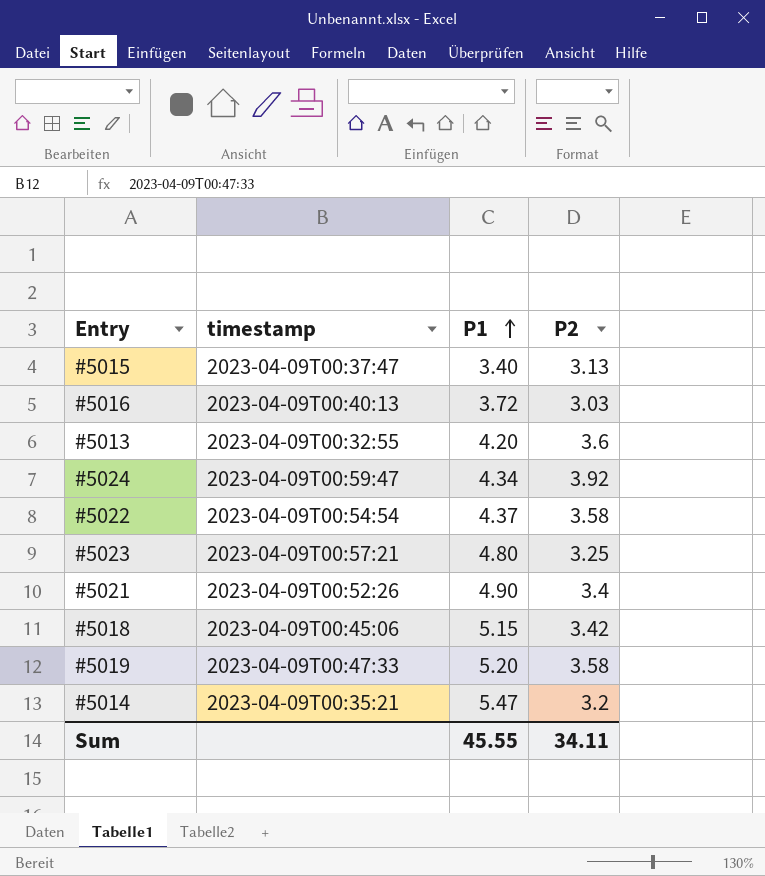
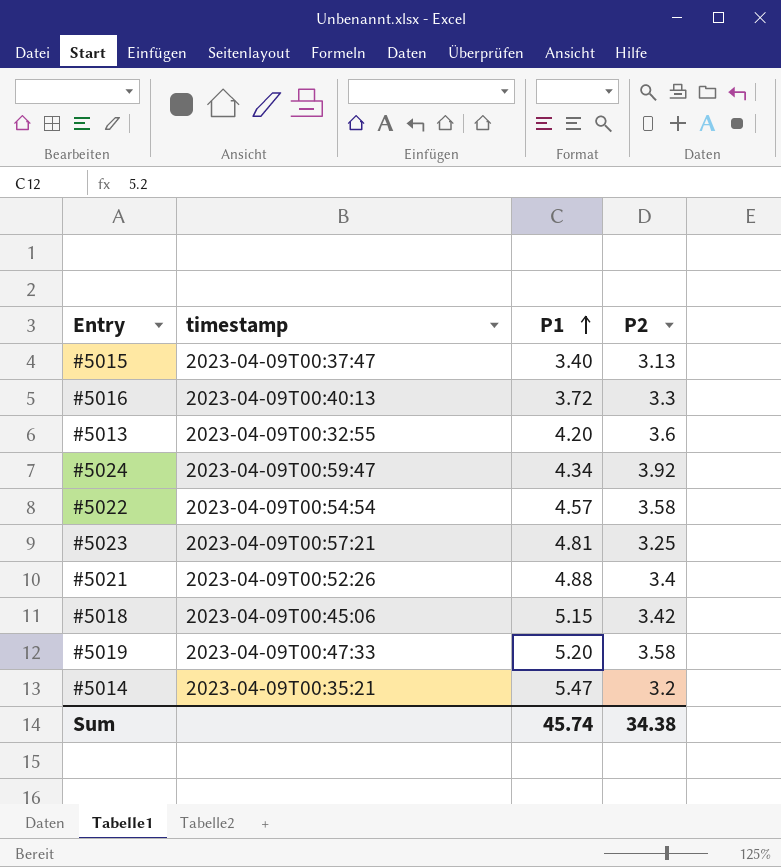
#5016 | P2: 3.03 -> 3.3
#5022 | P1: 4.37 -> 4.57
#5023 | P1: 4.80 -> 4.81
#5021 | P1: 4.90 -> 4.88
Sum | P1: 45.55 -> 45.74
Sum | P2: 34.11 -> 34.38

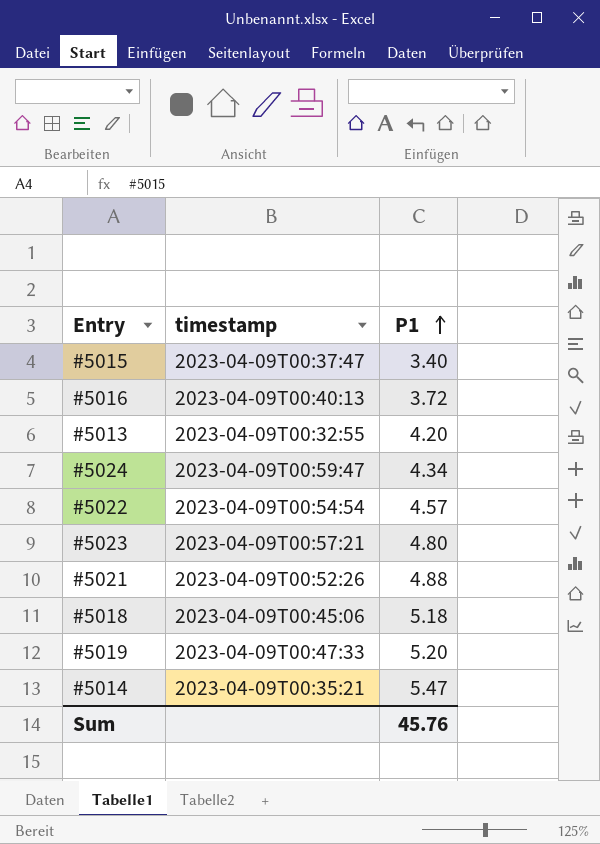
column P2 | position: 4 -> none
#5023 | P1: 4.81 -> 4.80
#5018 | P1: 5.15 -> 5.18
Sum | P1: 45.74 -> 45.76

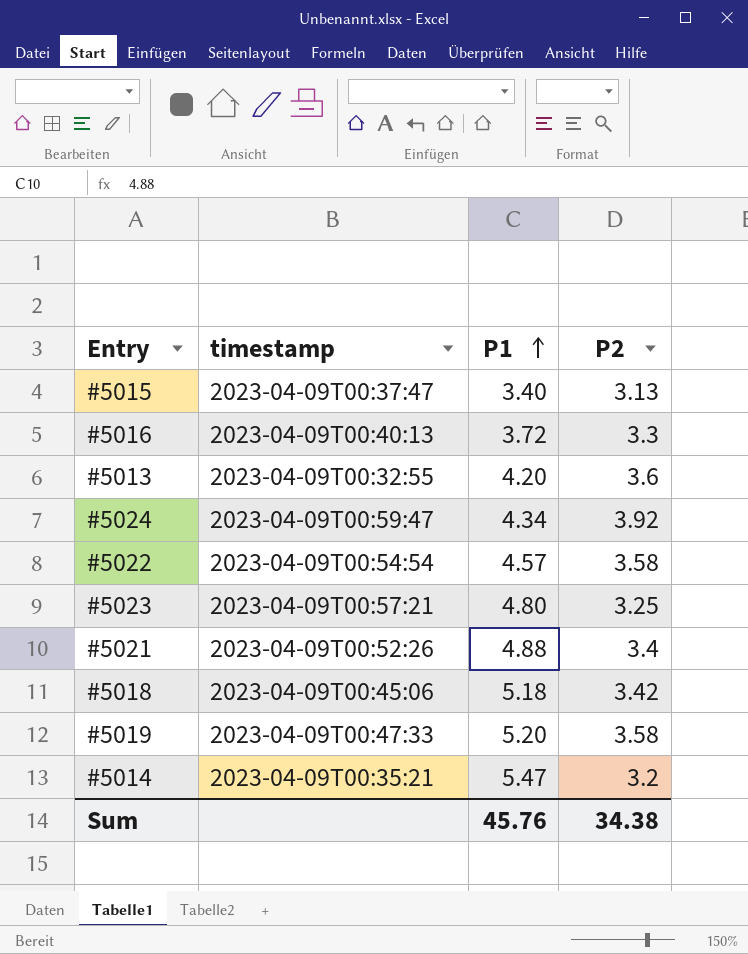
column P2 | position: none -> 4

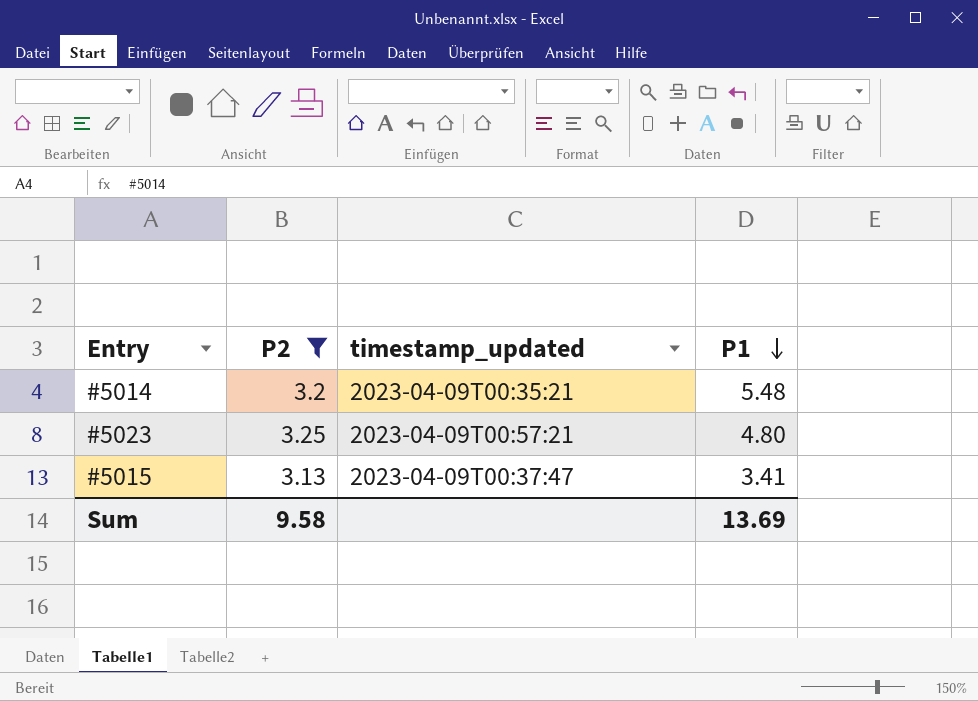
filter: none -> P2 <= 3.25
row order: P1 ascending -> P1 descending
column P2 | position: 4 -> 2
column name: timestamp -> timestamp_updated
#5014 | P1: 5.47 -> 5.48
#5015 | P1: 3.40 -> 3.41
Sum | P2: 34.38 -> 9.58
Sum | P1: 45.76 -> 13.69

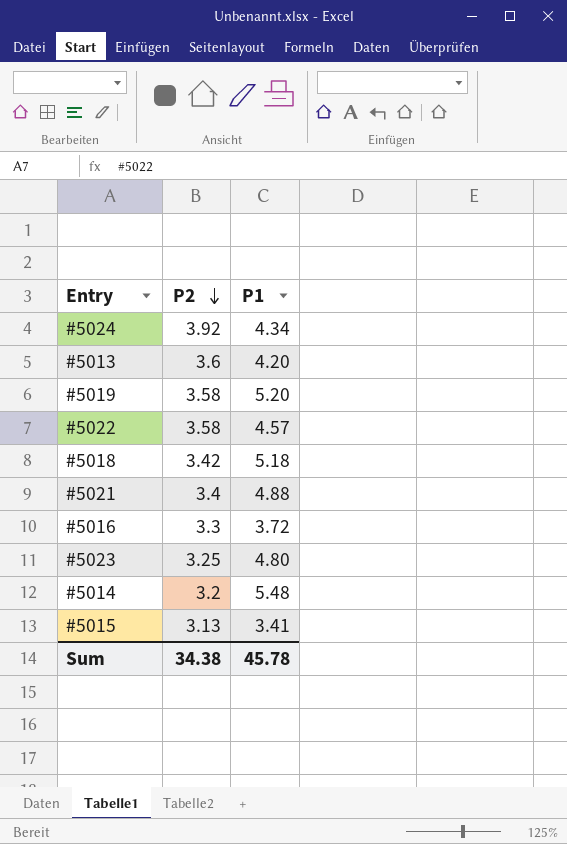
filter: P2 <= 3.25 -> none
row order: P1 descending -> P2 descending
column timestamp_updated | position: 3 -> none
Sum | P2: 9.58 -> 34.38
Sum | P1: 13.69 -> 45.78

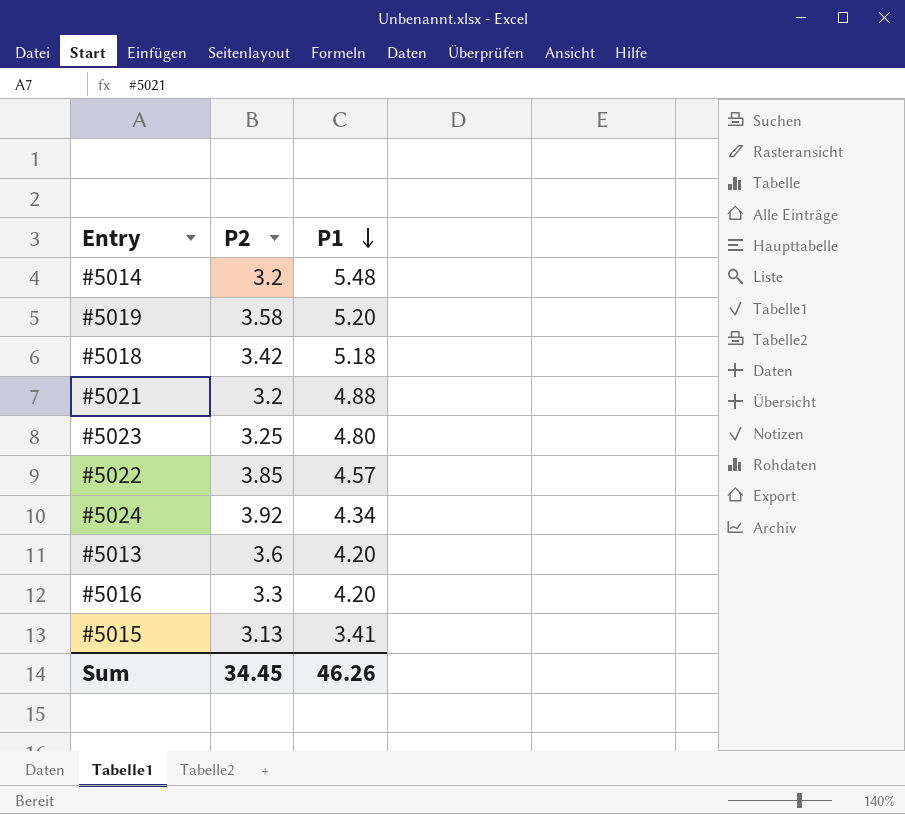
row order: P2 descending -> P1 descending
#5021 | P2: 3.4 -> 3.2
#5022 | P2: 3.58 -> 3.85
#5016 | P1: 3.72 -> 4.20
Sum | P2: 34.38 -> 34.45
Sum | P1: 45.78 -> 46.26

